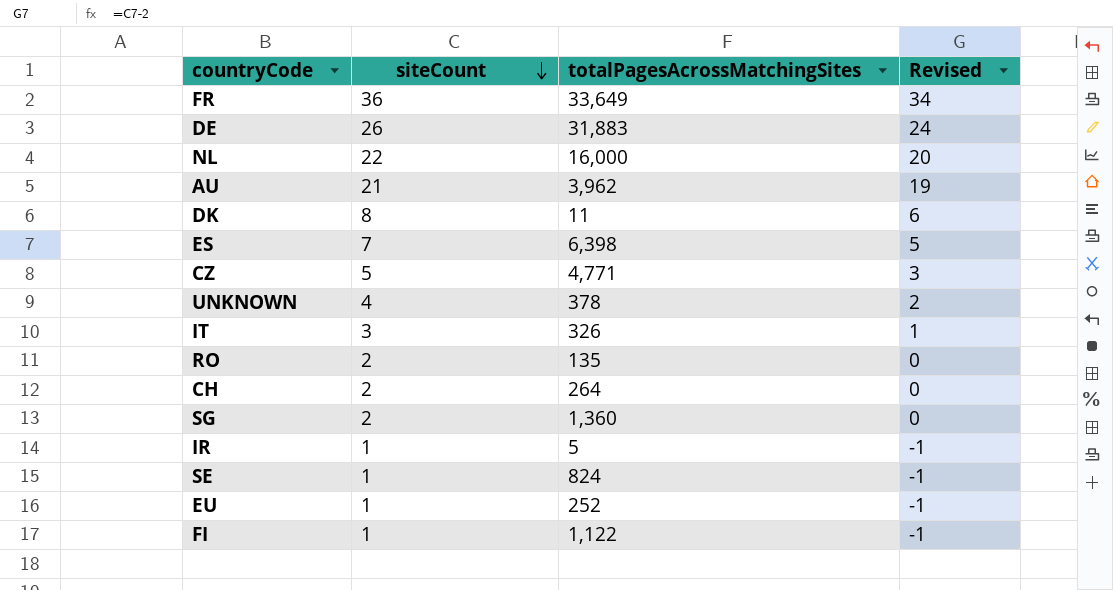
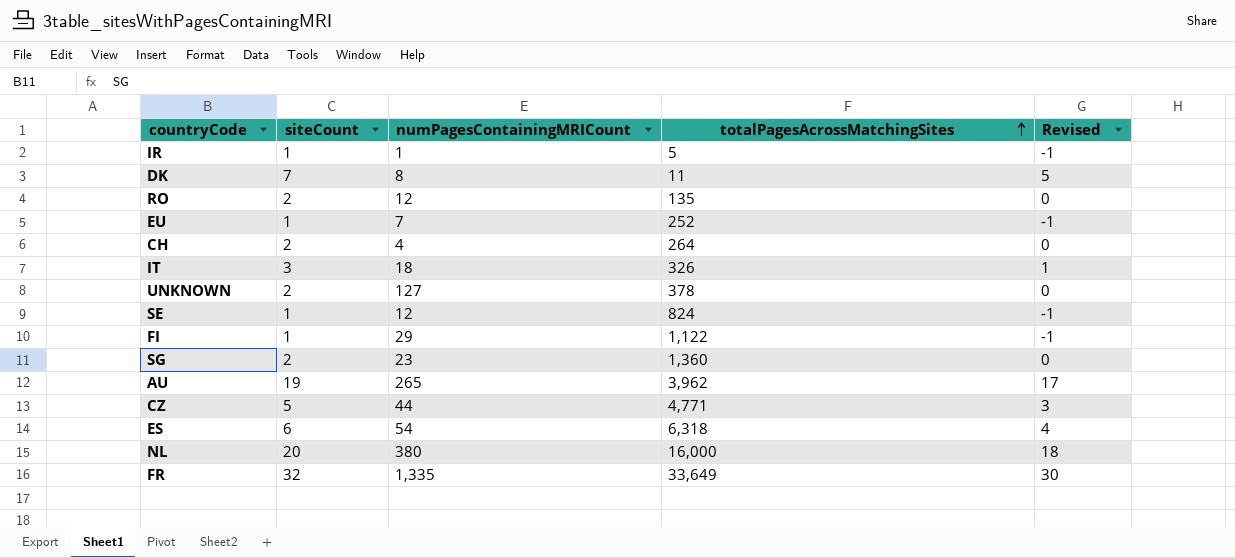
row order: siteCount descending -> totalPagesAcrossMatchingSites ascending
column numPagesContainingMRICount | position: none -> 3
row DE: 26 | 31,883 | 24 -> none
DK | siteCount: 8 -> 7
DK | Revised: 6 -> 5
UNKNOWN | siteCount: 4 -> 2
UNKNOWN | Revised: 2 -> 0
AU | siteCount: 21 -> 19
AU | Revised: 19 -> 17
ES | siteCount: 7 -> 6
ES | totalPagesAcrossMatchingSites: 6,398 -> 6,318
ES | Revised: 5 -> 4
NL | siteCount: 22 -> 20
NL | Revised: 20 -> 18
FR | siteCount: 36 -> 32
FR | Revised: 34 -> 30

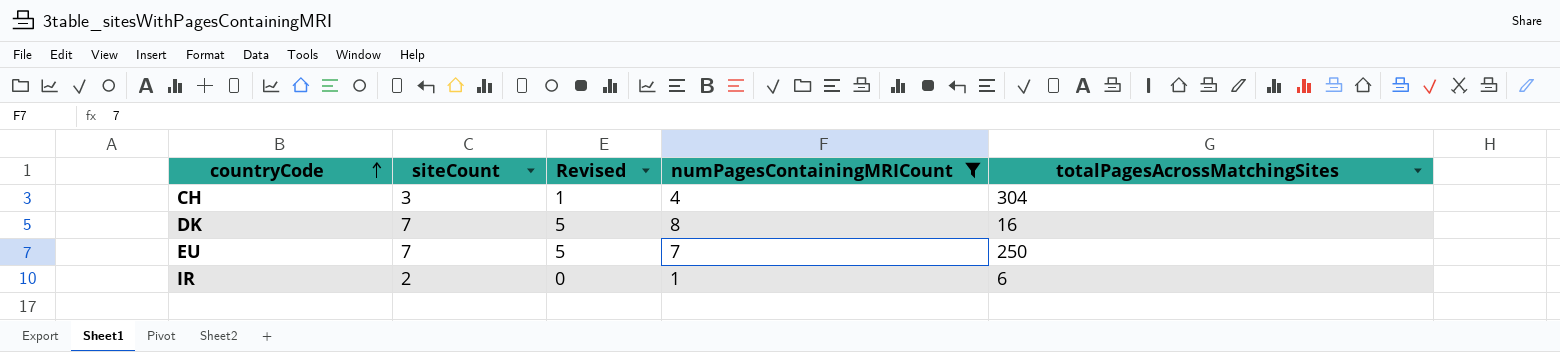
filter: none -> numPagesContainingMRICount <= 8
row order: totalPagesAcrossMatchingSites ascending -> countryCode ascending
column Revised | position: 5 -> 3
CH | siteCount: 2 -> 3
CH | Revised: 0 -> 1
CH | totalPagesAcrossMatchingSites: 264 -> 304
DK | totalPagesAcrossMatchingSites: 11 -> 16
EU | siteCount: 1 -> 7
EU | Revised: -1 -> 5
EU | totalPagesAcrossMatchingSites: 252 -> 250
IR | siteCount: 1 -> 2
IR | Revised: -1 -> 0
IR | totalPagesAcrossMatchingSites: 5 -> 6

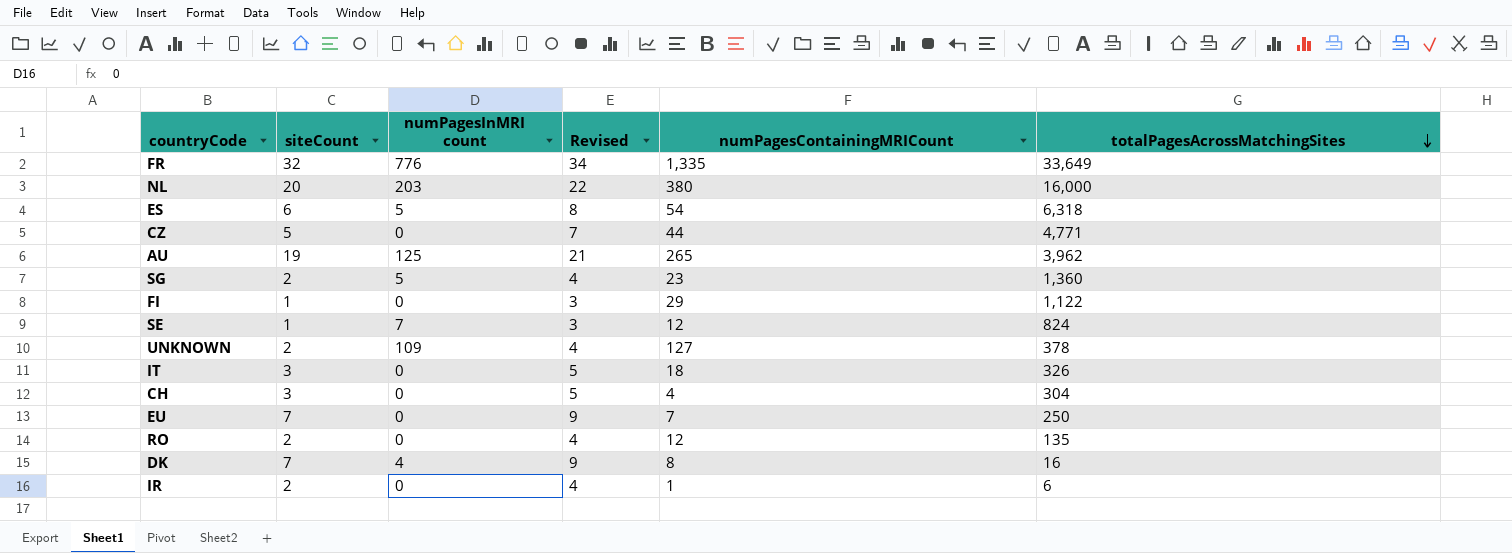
filter: numPagesContainingMRICount <= 8 -> none
row order: countryCode ascending -> totalPagesAcrossMatchingSites descending
column numPagesInMRI count | position: none -> 3
column Revised | formula: [siteCount] - 2 -> [siteCount] + 2

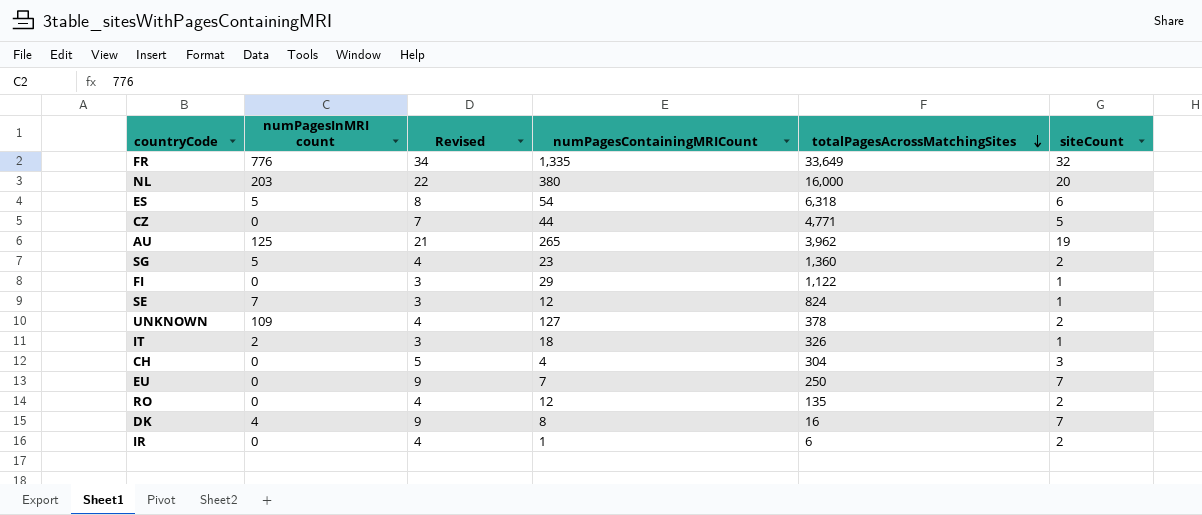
column siteCount | position: 2 -> 6
IT | numPagesInMRI count: 0 -> 2
IT | Revised: 5 -> 3
IT | siteCount: 3 -> 1

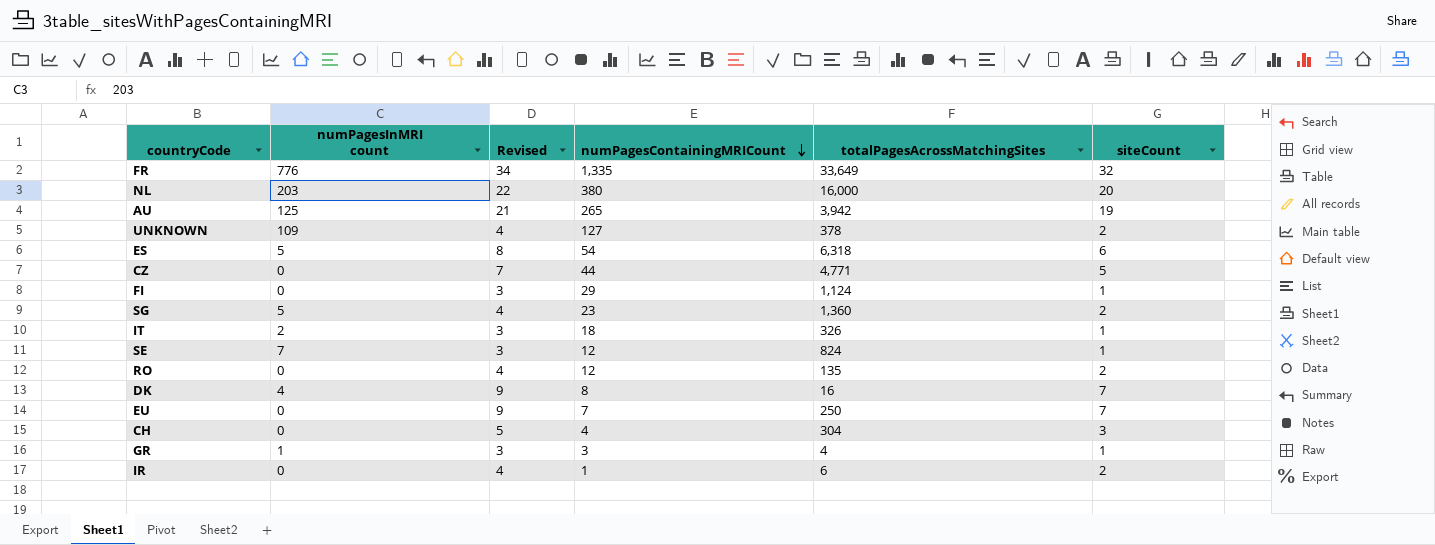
row order: totalPagesAcrossMatchingSites descending -> numPagesContainingMRICount descending
AU | totalPagesAcrossMatchingSites: 3,962 -> 3,942
FI | totalPagesAcrossMatchingSites: 1,122 -> 1,124
row GR: none -> 1 | 3 | 3 | 4 | 1

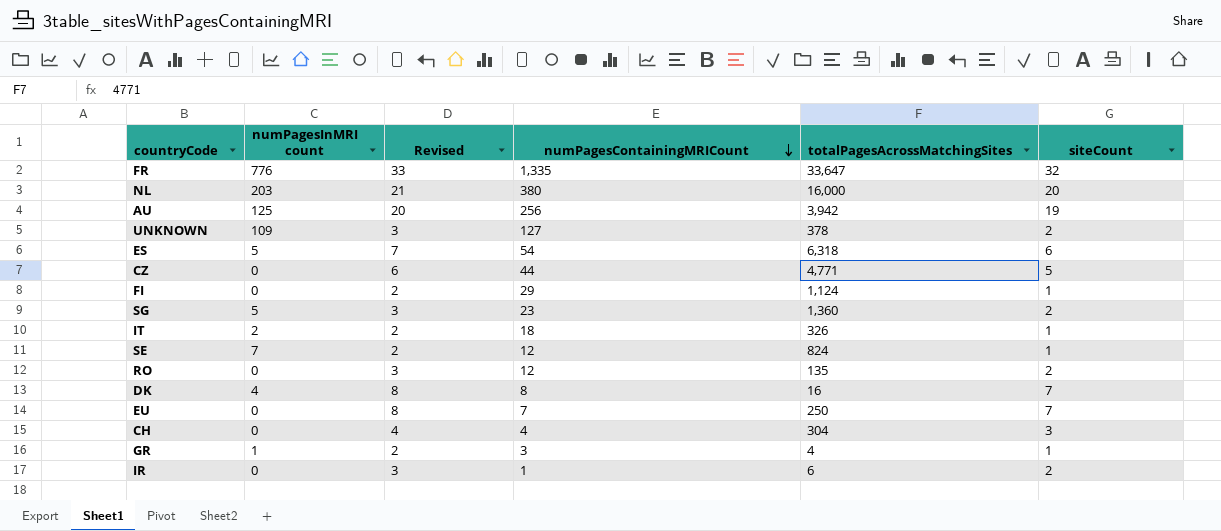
column Revised | formula: [siteCount] + 2 -> [siteCount] + 1
FR | totalPagesAcrossMatchingSites: 33,649 -> 33,647
AU | numPagesContainingMRICount: 265 -> 256

